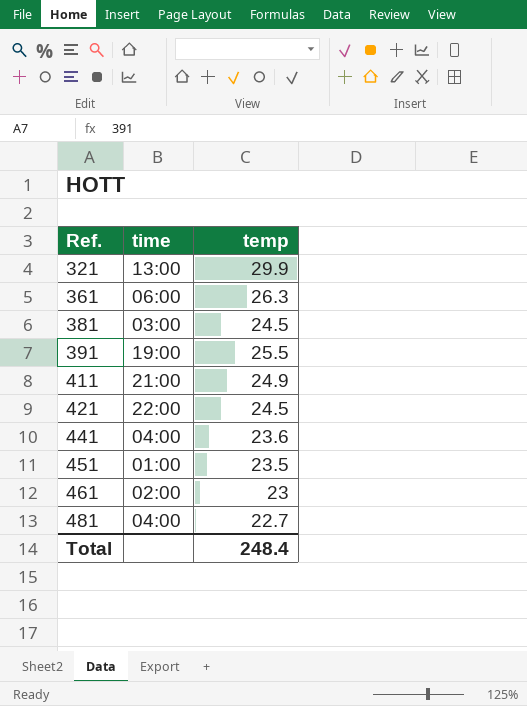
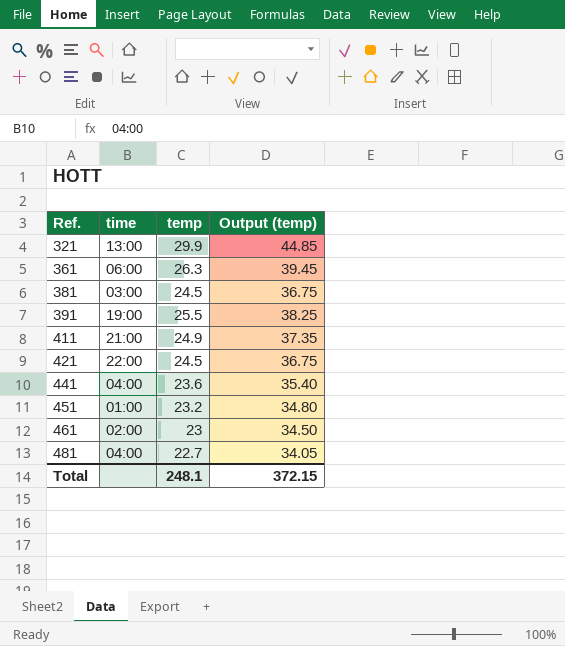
column Output (temp) | formula: none -> [temp] * 1.5
451 | temp: 23.5 -> 23.2
Total | temp: 248.4 -> 248.1

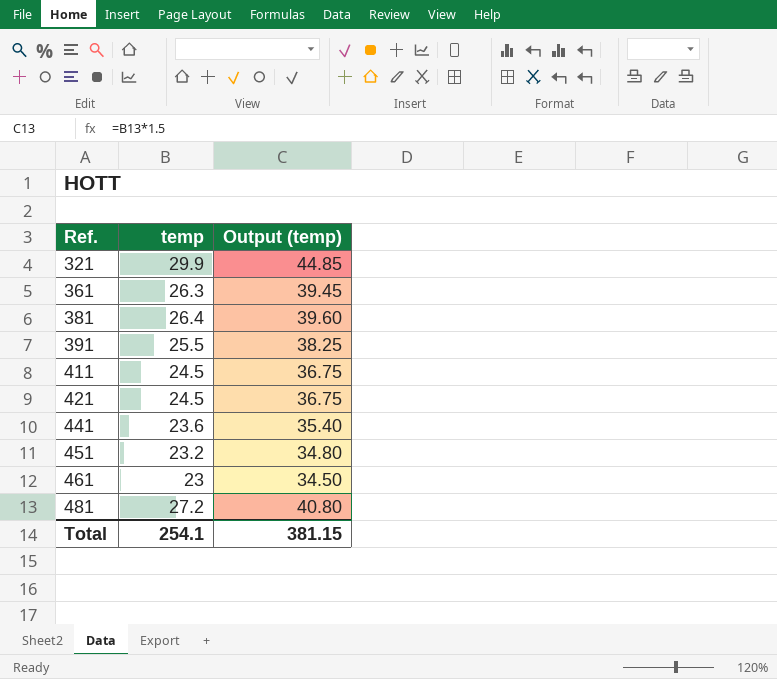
column time | position: 2 -> none
381 | temp: 24.5 -> 26.4
381 | Output (temp): 36.75 -> 39.60
411 | temp: 24.9 -> 24.5
411 | Output (temp): 37.35 -> 36.75
481 | temp: 22.7 -> 27.2
481 | Output (temp): 34.05 -> 40.80
Total | temp: 248.1 -> 254.1
Total | Output (temp): 372.15 -> 381.15

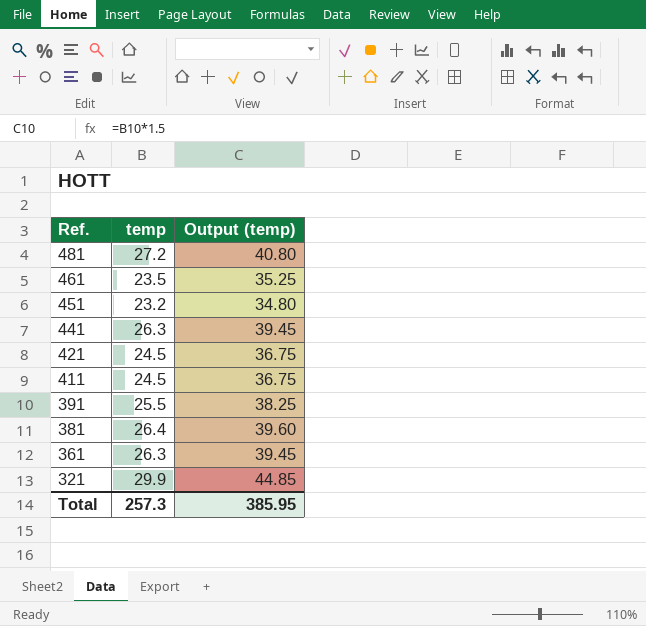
row order: Ref. ascending -> Ref. descending
461 | temp: 23 -> 23.5
461 | Output (temp): 34.50 -> 35.25
441 | temp: 23.6 -> 26.3
441 | Output (temp): 35.40 -> 39.45
Total | temp: 254.1 -> 257.3
Total | Output (temp): 381.15 -> 385.95

